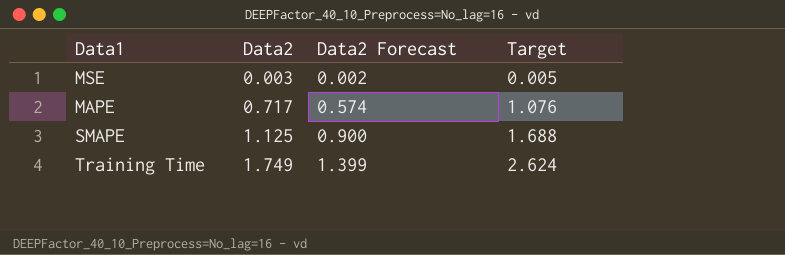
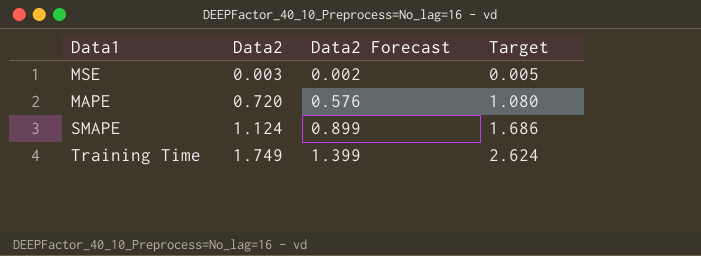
MAPE | Data2: 0.717 -> 0.720
MAPE | Data2 Forecast: 0.574 -> 0.576
MAPE | Target: 1.076 -> 1.080
SMAPE | Data2: 1.125 -> 1.124
SMAPE | Data2 Forecast: 0.900 -> 0.899
SMAPE | Target: 1.688 -> 1.686

